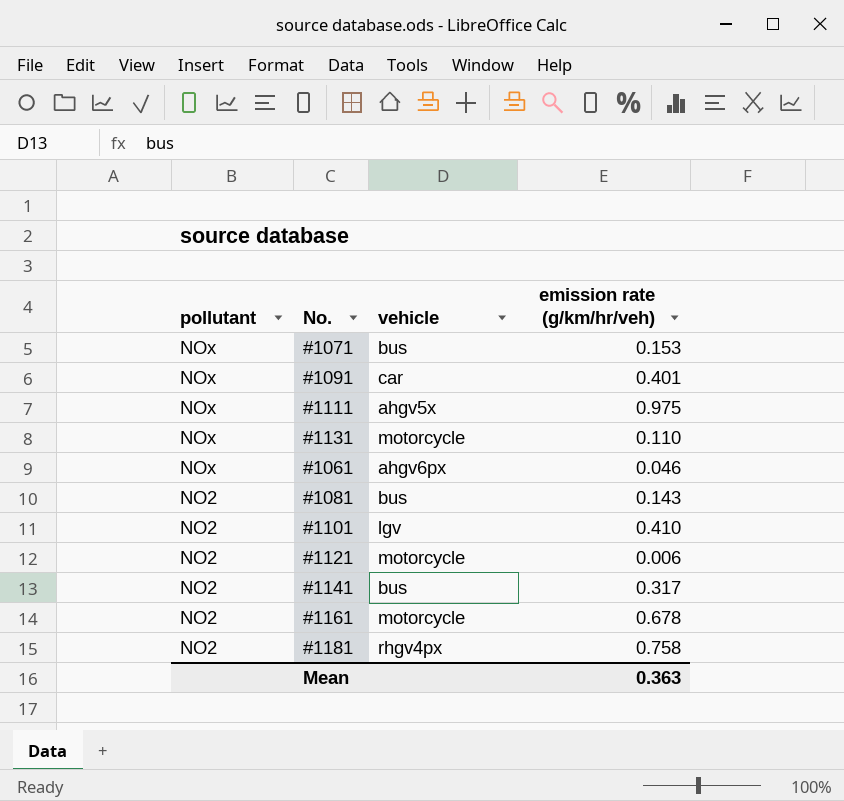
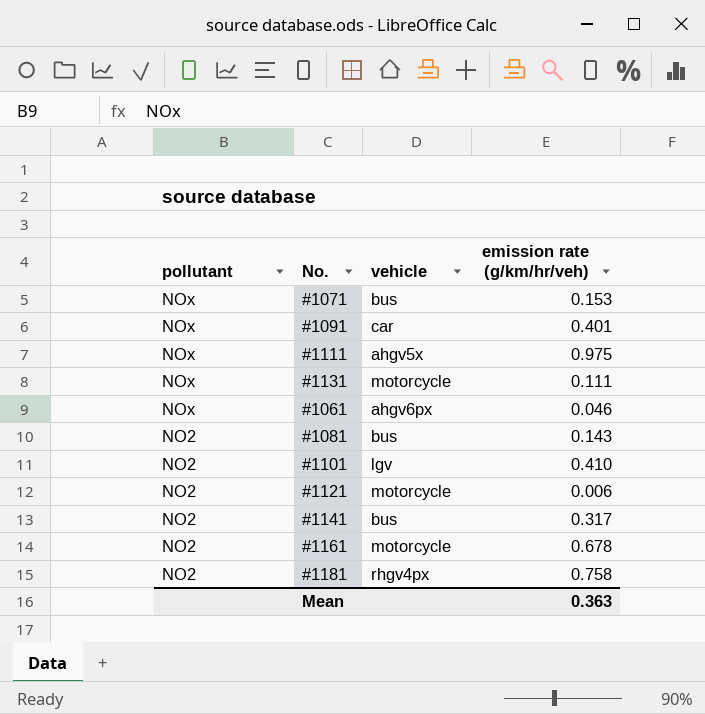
#1131 | emission rate (g/km/hr/veh): 0.110 -> 0.111

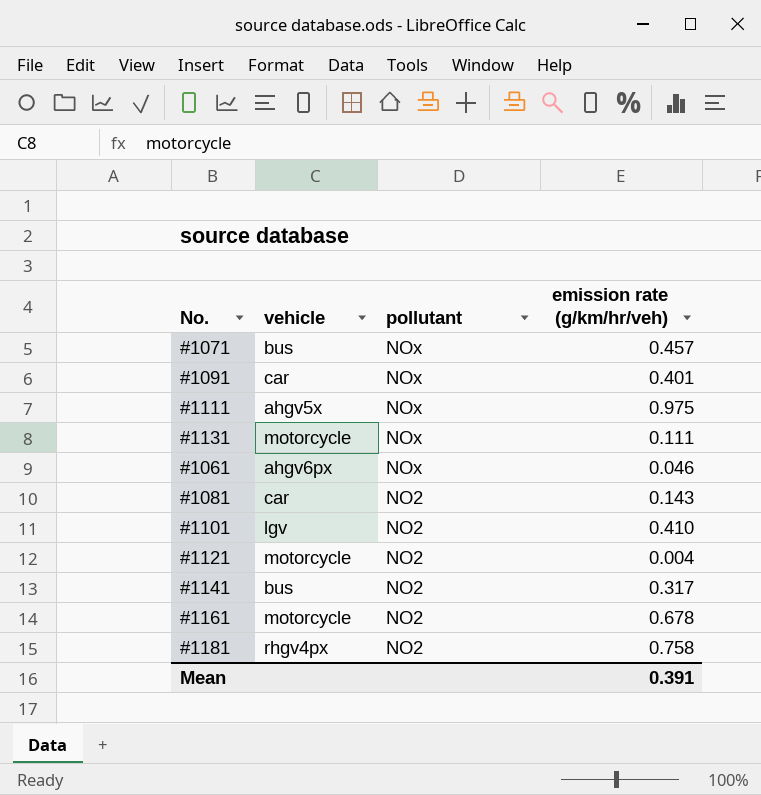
column pollutant | position: 1 -> 3
#1071 | emission rate (g/km/hr/veh): 0.153 -> 0.457
#1081 | vehicle: bus -> car
#1121 | emission rate (g/km/hr/veh): 0.006 -> 0.004
Mean | emission rate (g/km/hr/veh): 0.363 -> 0.391

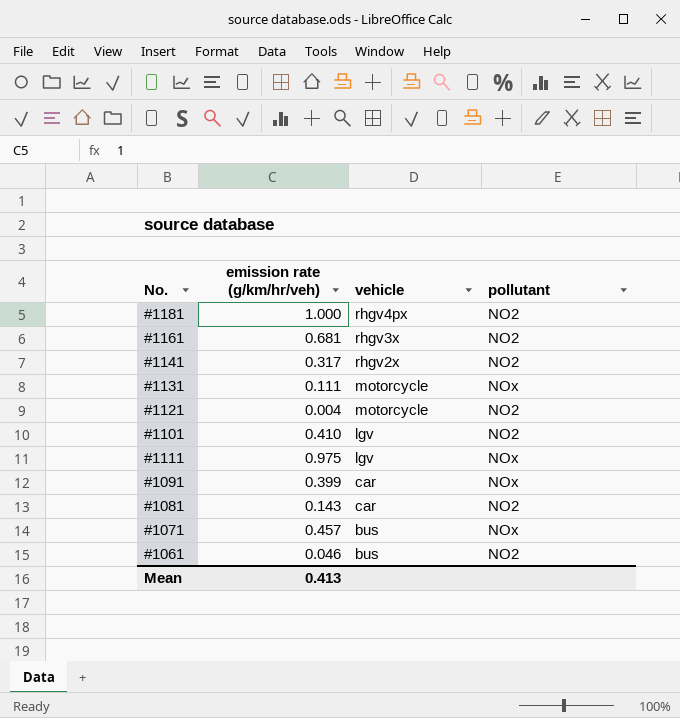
row order: pollutant descending -> vehicle descending
column emission rate (g/km/hr/veh) | position: 4 -> 2
#1181 | emission rate (g/km/hr/veh): 0.758 -> 1.000
#1161 | emission rate (g/km/hr/veh): 0.678 -> 0.681
#1161 | vehicle: motorcycle -> rhgv3x
#1141 | vehicle: bus -> rhgv2x
#1111 | vehicle: ahgv5x -> lgv
#1091 | emission rate (g/km/hr/veh): 0.401 -> 0.399
#1061 | vehicle: ahgv6px -> bus
#1061 | pollutant: NOx -> NO2
Mean | emission rate (g/km/hr/veh): 0.391 -> 0.413

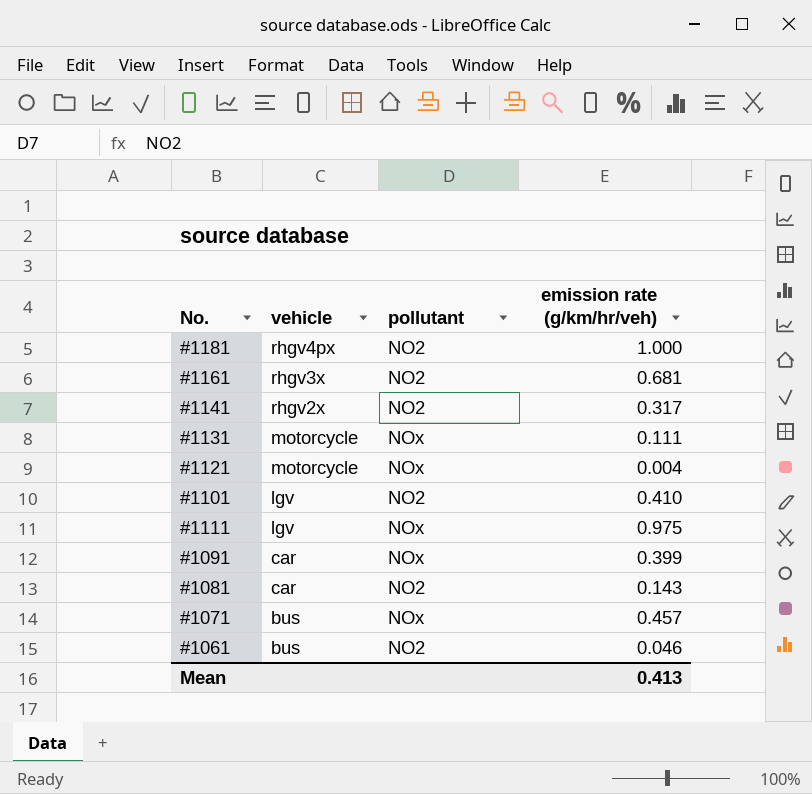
column emission rate (g/km/hr/veh) | position: 2 -> 4
#1121 | pollutant: NO2 -> NOx

